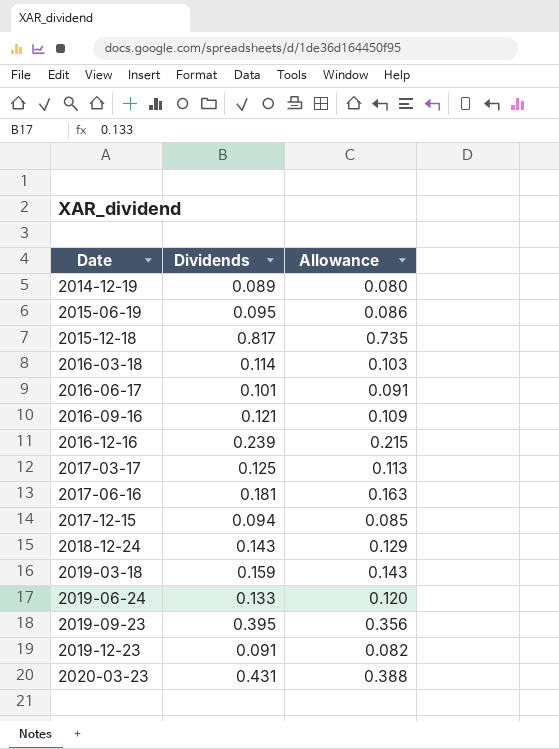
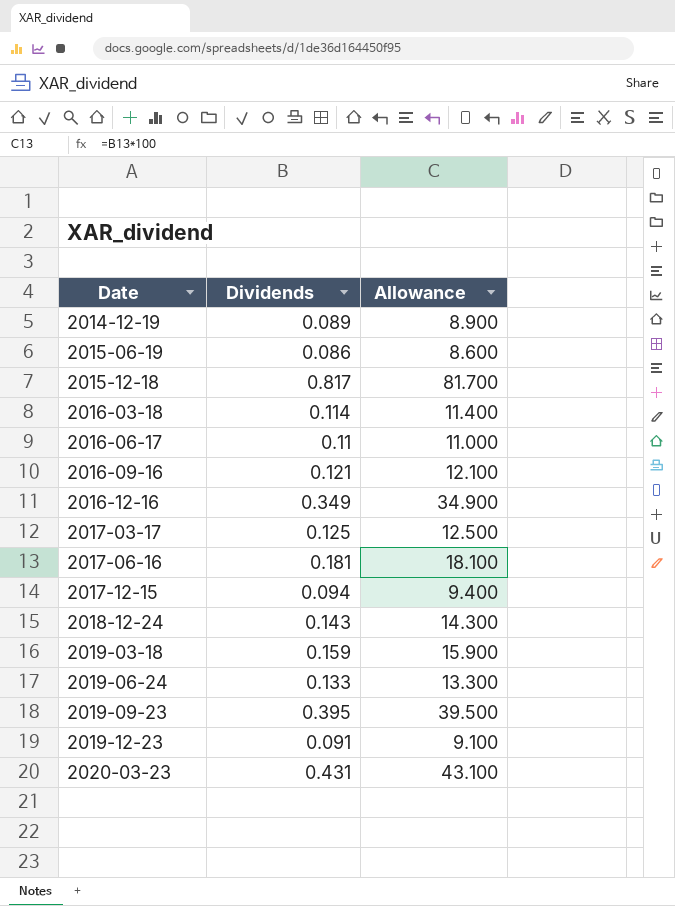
column Allowance | formula: [Dividends] * 0.9 -> [Dividends] * 100
2015-06-19 | Dividends: 0.095 -> 0.086
2016-06-17 | Dividends: 0.101 -> 0.11
2016-12-16 | Dividends: 0.239 -> 0.349

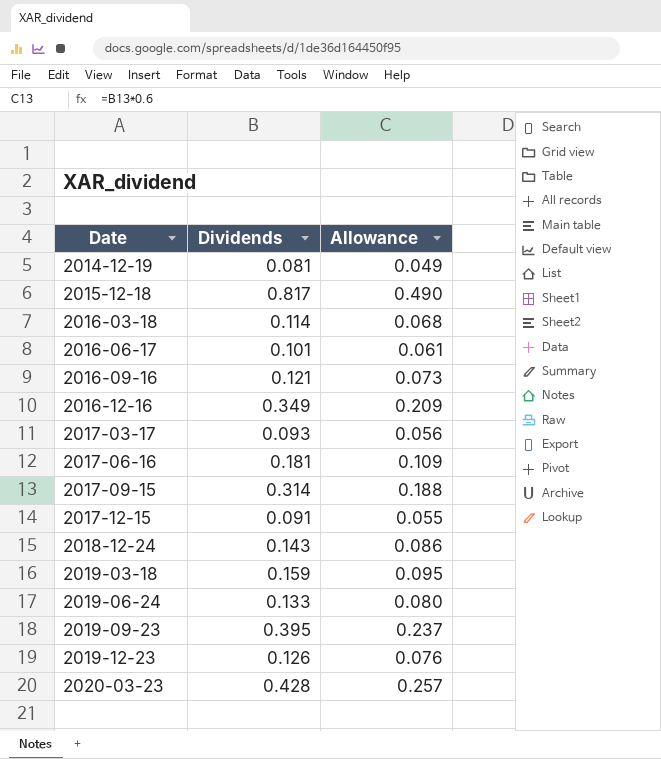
column Allowance | formula: [Dividends] * 100 -> [Dividends] * 0.6
row 2015-06-19: 0.086 | 8.600 -> none
2014-12-19 | Dividends: 0.089 -> 0.081
2016-06-17 | Dividends: 0.11 -> 0.101
2017-03-17 | Dividends: 0.125 -> 0.093
row 2017-09-15: none -> 0.314 | 0.188
2017-12-15 | Dividends: 0.094 -> 0.091
2019-12-23 | Dividends: 0.091 -> 0.126
2020-03-23 | Dividends: 0.431 -> 0.428

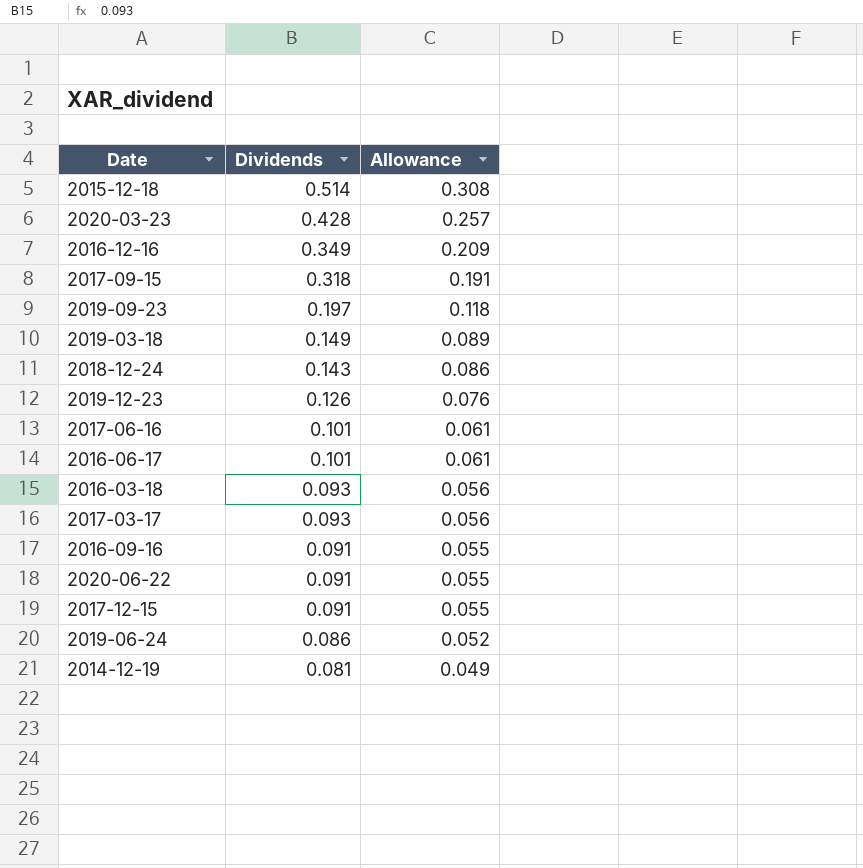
row order: Date ascending -> Dividends descending
2015-12-18 | Dividends: 0.817 -> 0.514
2015-12-18 | Allowance: 0.490 -> 0.308
2017-09-15 | Dividends: 0.314 -> 0.318
2017-09-15 | Allowance: 0.188 -> 0.191
2019-09-23 | Dividends: 0.395 -> 0.197
2019-09-23 | Allowance: 0.237 -> 0.118
2019-03-18 | Dividends: 0.159 -> 0.149
2019-03-18 | Allowance: 0.095 -> 0.089
2017-06-16 | Dividends: 0.181 -> 0.101
2017-06-16 | Allowance: 0.109 -> 0.061
2016-03-18 | Dividends: 0.114 -> 0.093
2016-03-18 | Allowance: 0.068 -> 0.056
2016-09-16 | Dividends: 0.121 -> 0.091
2016-09-16 | Allowance: 0.073 -> 0.055
row 2020-06-22: none -> 0.091 | 0.055
2019-06-24 | Dividends: 0.133 -> 0.086
2019-06-24 | Allowance: 0.080 -> 0.052

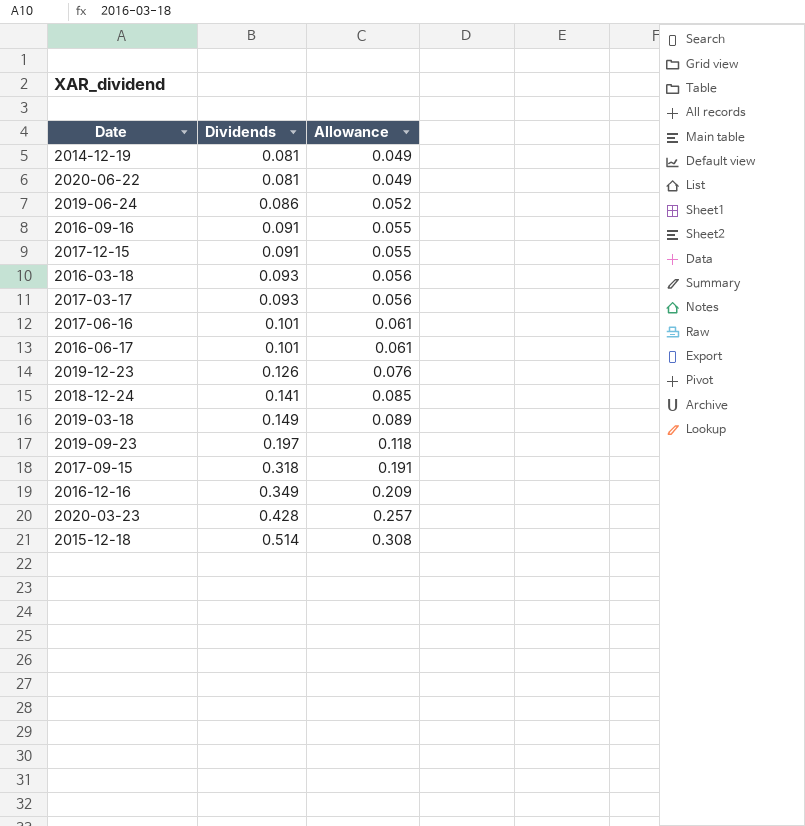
row order: Dividends descending -> Dividends ascending
2020-06-22 | Dividends: 0.091 -> 0.081
2020-06-22 | Allowance: 0.055 -> 0.049
2018-12-24 | Dividends: 0.143 -> 0.141
2018-12-24 | Allowance: 0.086 -> 0.085

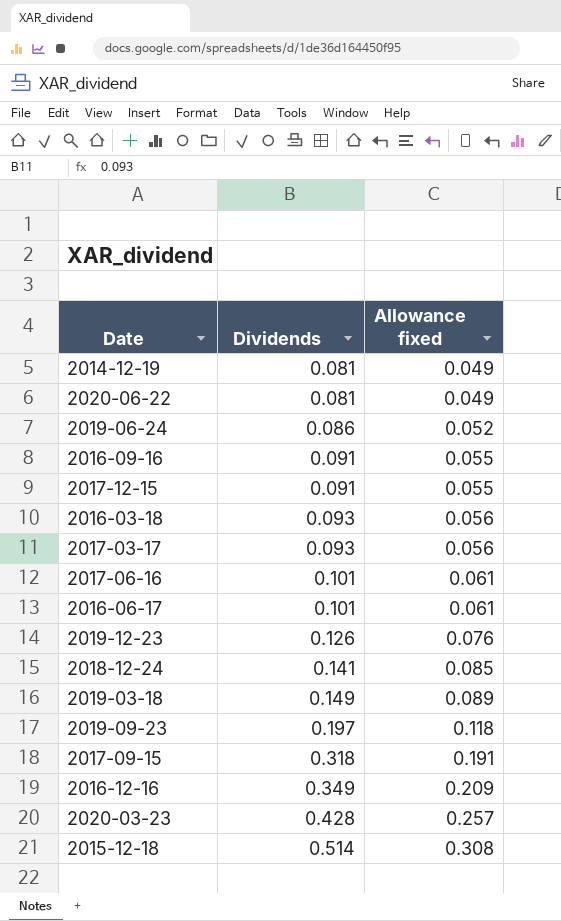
column name: Allowance -> Allowance fixed

